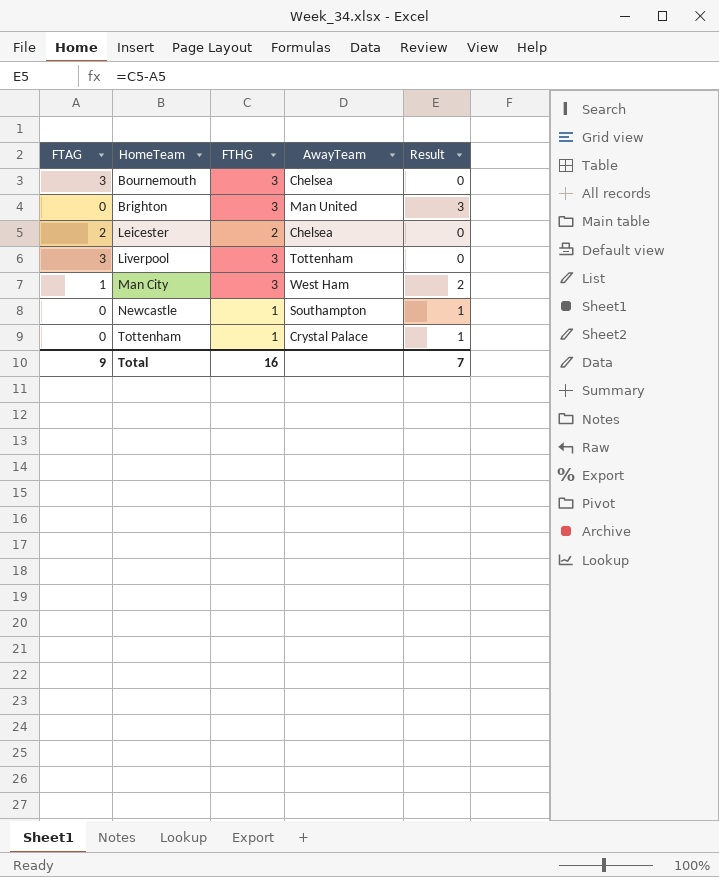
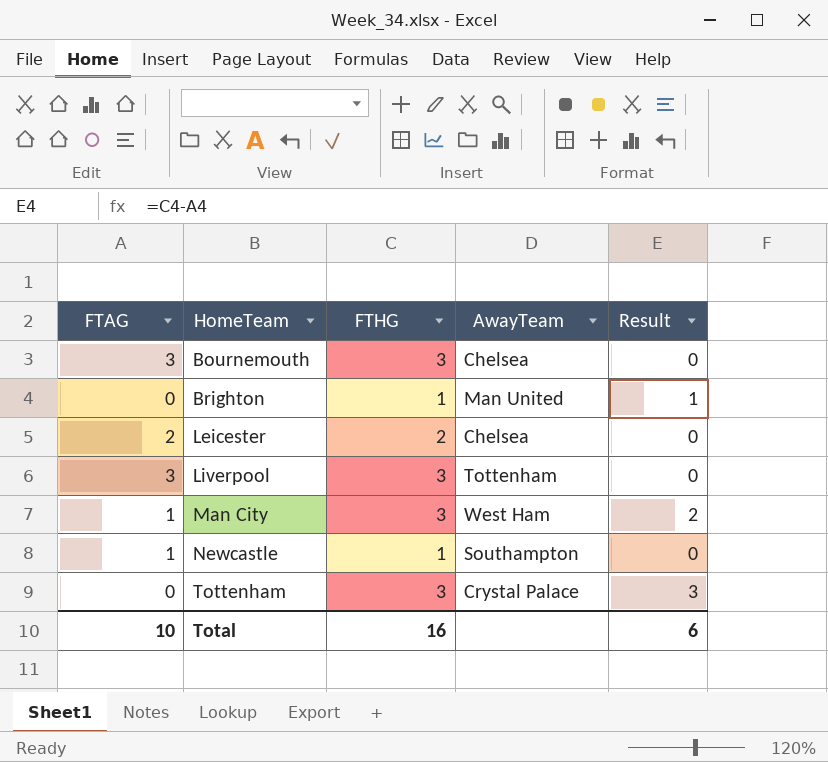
Brighton | FTHG: 3 -> 1
Brighton | Result: 3 -> 1
Newcastle | FTAG: 0 -> 1
Newcastle | Result: 1 -> 0
Tottenham | FTHG: 1 -> 3
Tottenham | Result: 1 -> 3
Total | FTAG: 9 -> 10
Total | Result: 7 -> 6

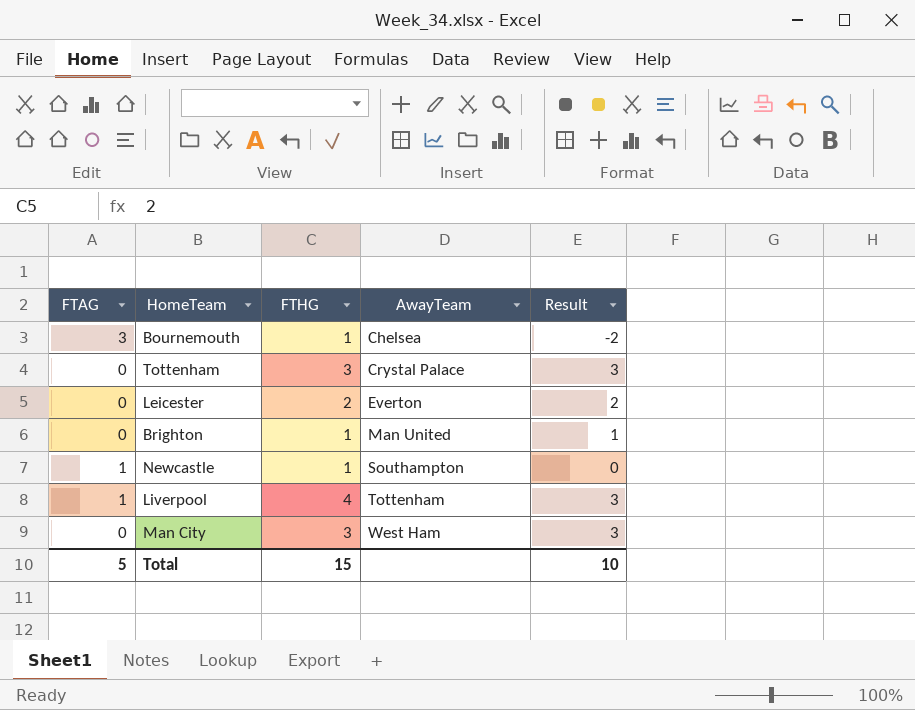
row order: HomeTeam ascending -> AwayTeam ascending
Bournemouth | FTHG: 3 -> 1
Bournemouth | Result: 0 -> -2
Leicester | FTAG: 2 -> 0
Leicester | AwayTeam: Chelsea -> Everton
Leicester | Result: 0 -> 2
Liverpool | FTAG: 3 -> 1
Liverpool | FTHG: 3 -> 4
Liverpool | Result: 0 -> 3
Man City | FTAG: 1 -> 0
Man City | Result: 2 -> 3
Total | FTAG: 10 -> 5
Total | FTHG: 16 -> 15
Total | Result: 6 -> 10

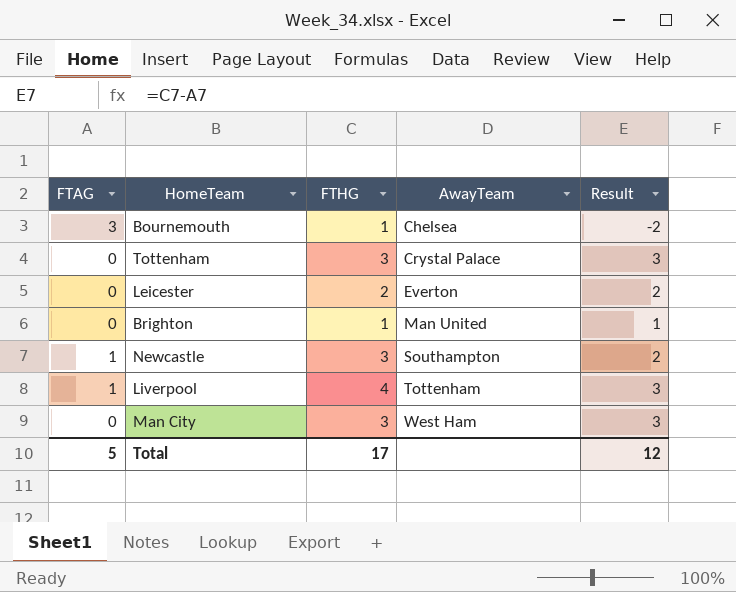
Newcastle | FTHG: 1 -> 3
Newcastle | Result: 0 -> 2
Total | FTHG: 15 -> 17
Total | Result: 10 -> 12

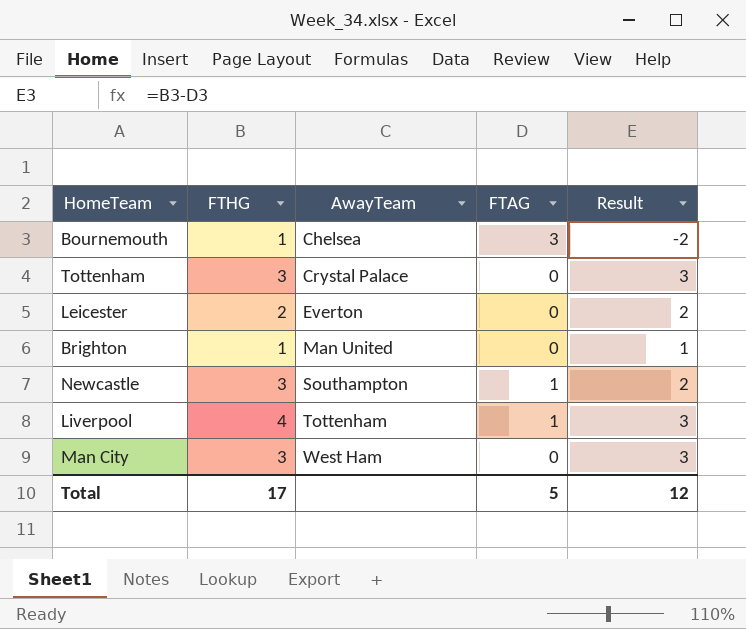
column FTAG | position: 1 -> 4

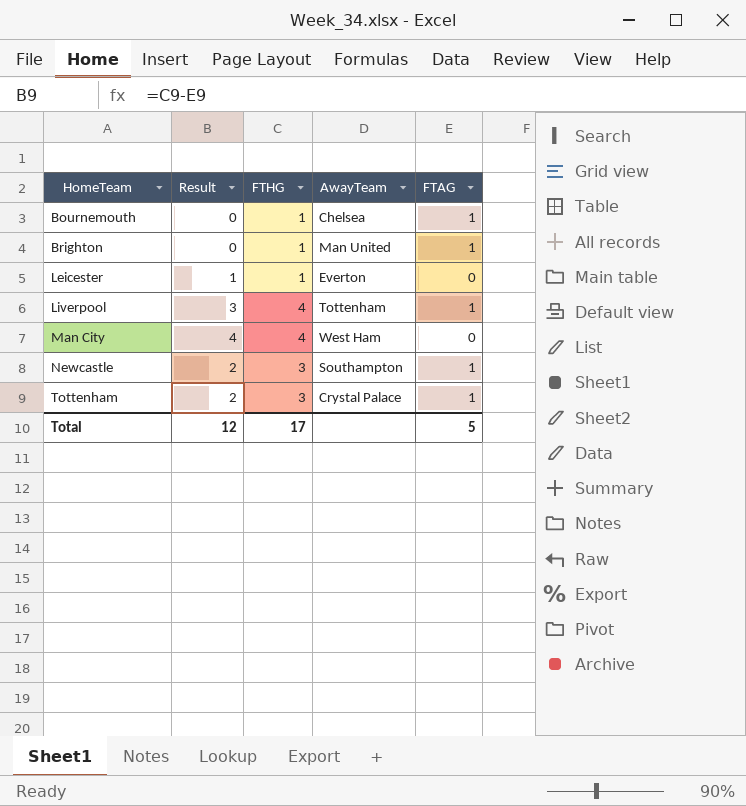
row order: AwayTeam ascending -> HomeTeam ascending
column Result | position: 5 -> 2
Bournemouth | Result: -2 -> 0
Bournemouth | FTAG: 3 -> 1
Brighton | Result: 1 -> 0
Brighton | FTAG: 0 -> 1
Leicester | Result: 2 -> 1
Leicester | FTHG: 2 -> 1
Man City | Result: 3 -> 4
Man City | FTHG: 3 -> 4
Tottenham | Result: 3 -> 2
Tottenham | FTAG: 0 -> 1

